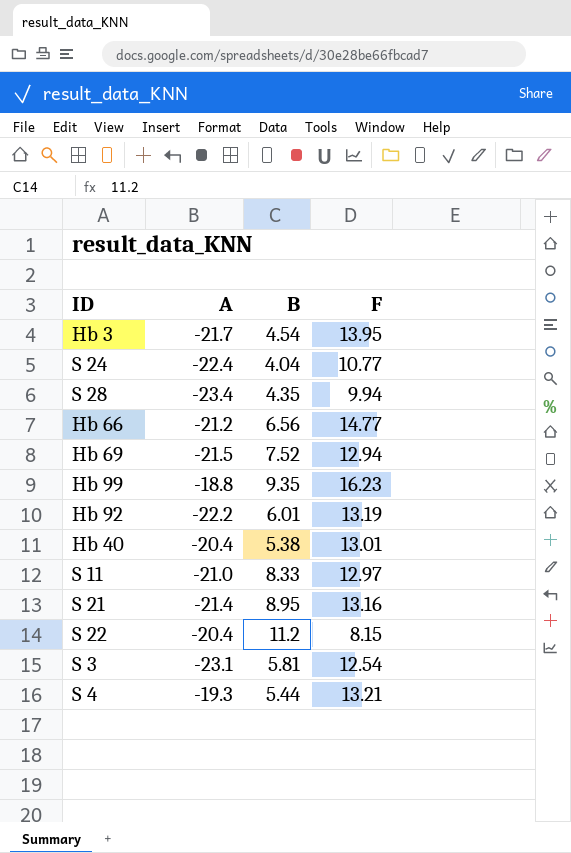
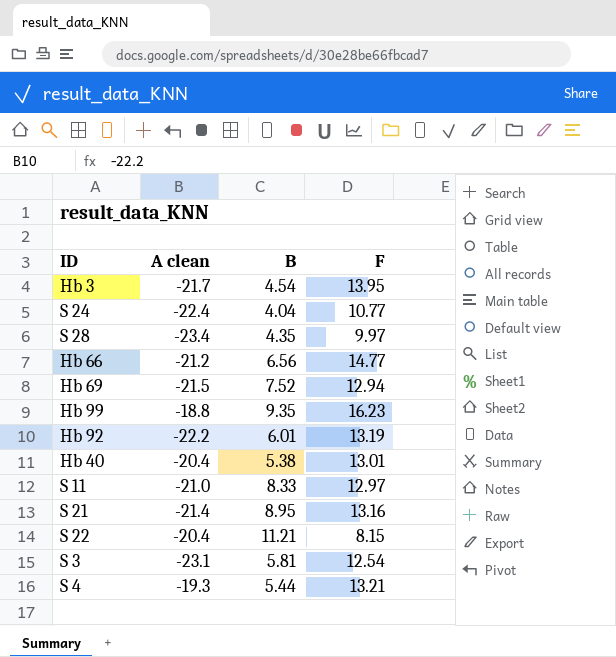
column name: A -> A clean
S 28 | F: 9.94 -> 9.97
S 22 | B: 11.2 -> 11.21

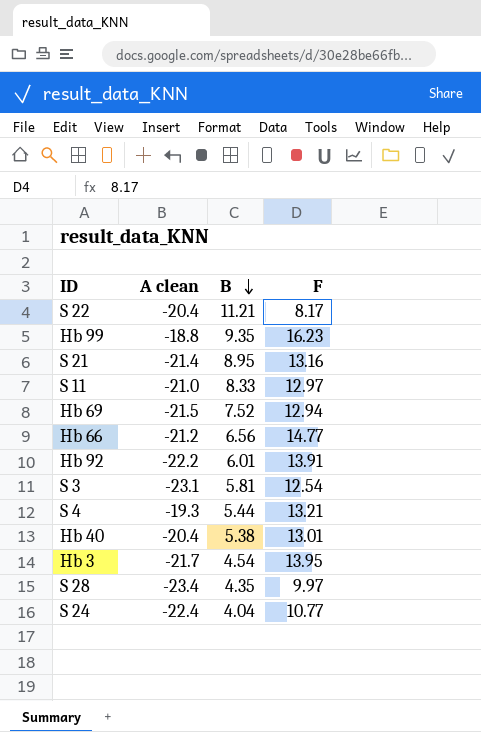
row order: none -> B descending
S 22 | F: 8.15 -> 8.17
Hb 92 | F: 13.19 -> 13.91

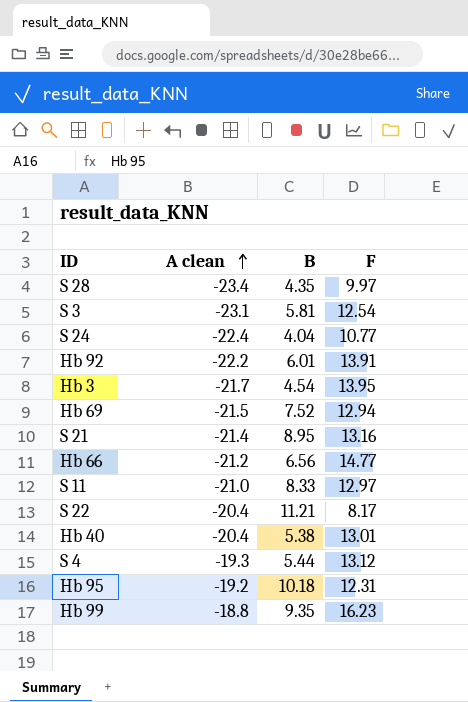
row order: B descending -> A clean ascending
S 4 | F: 13.21 -> 13.12
row Hb 95: none -> -19.2 | 10.18 | 12.31

